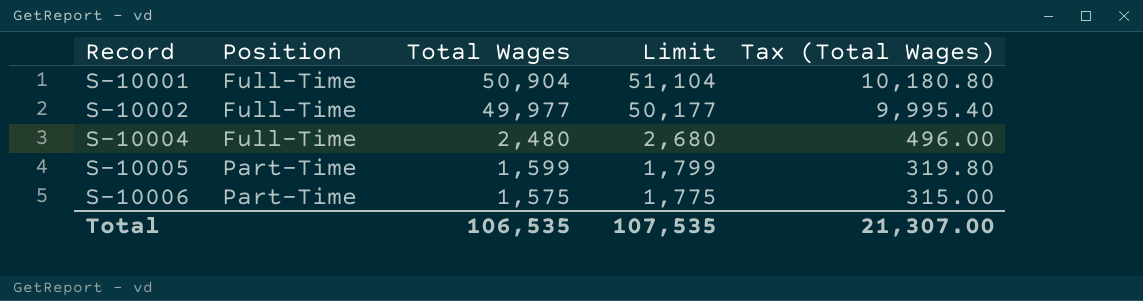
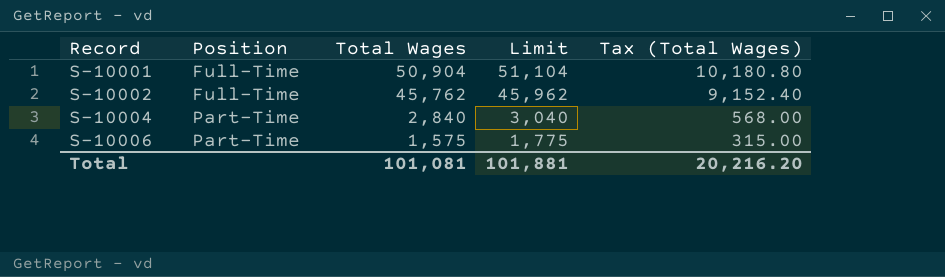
row S-10005: Part-Time | 1,599 | 1,799 | 319.80 -> none
S-10002 | Total Wages: 49,977 -> 45,762
S-10002 | Limit: 50,177 -> 45,962
S-10002 | Tax (Total Wages): 9,995.40 -> 9,152.40
S-10004 | Position: Full-Time -> Part-Time
S-10004 | Total Wages: 2,480 -> 2,840
S-10004 | Limit: 2,680 -> 3,040
S-10004 | Tax (Total Wages): 496.00 -> 568.00
Total | Total Wages: 106,535 -> 101,081
Total | Limit: 107,535 -> 101,881
Total | Tax (Total Wages): 21,307.00 -> 20,216.20

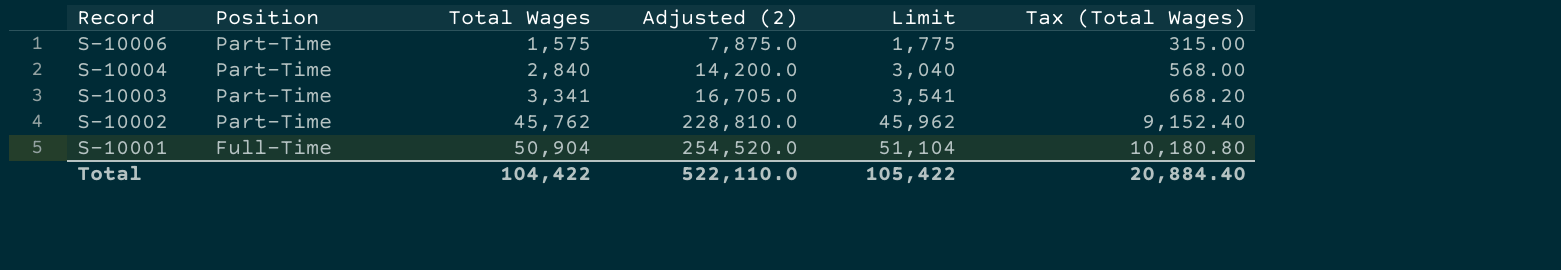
row order: Record ascending -> Record descending
column Adjusted (2) | formula: none -> [Total Wages] * 5
row S-10003: none -> Part-Time | 3,341 | 16,705.0 | 3,541 | 668.20
S-10002 | Position: Full-Time -> Part-Time
Total | Total Wages: 101,081 -> 104,422
Total | Limit: 101,881 -> 105,422
Total | Tax (Total Wages): 20,216.20 -> 20,884.40

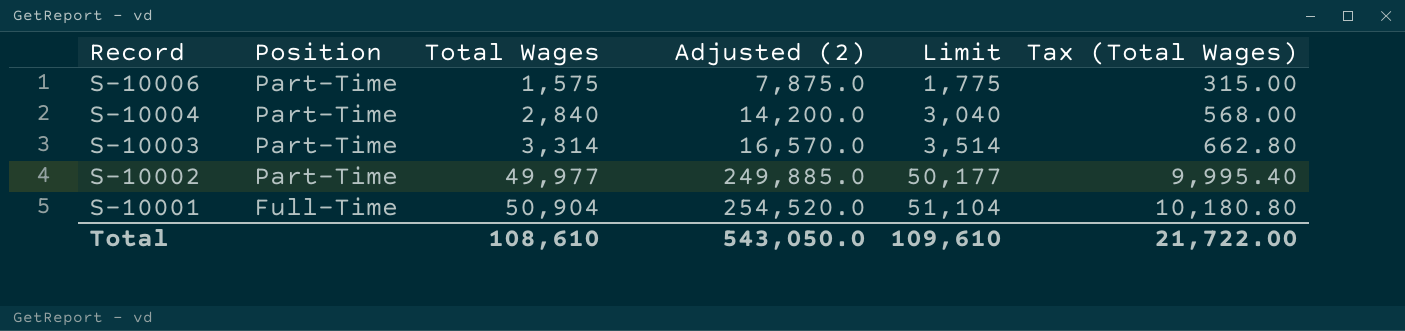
S-10003 | Total Wages: 3,341 -> 3,314
S-10003 | Adjusted (2): 16,705.0 -> 16,570.0
S-10003 | Limit: 3,541 -> 3,514
S-10003 | Tax (Total Wages): 668.20 -> 662.80
S-10002 | Total Wages: 45,762 -> 49,977
S-10002 | Adjusted (2): 228,810.0 -> 249,885.0
S-10002 | Limit: 45,962 -> 50,177
S-10002 | Tax (Total Wages): 9,152.40 -> 9,995.40
Total | Total Wages: 104,422 -> 108,610
Total | Adjusted (2): 522,110.0 -> 543,050.0
Total | Limit: 105,422 -> 109,610
Total | Tax (Total Wages): 20,884.40 -> 21,722.00

